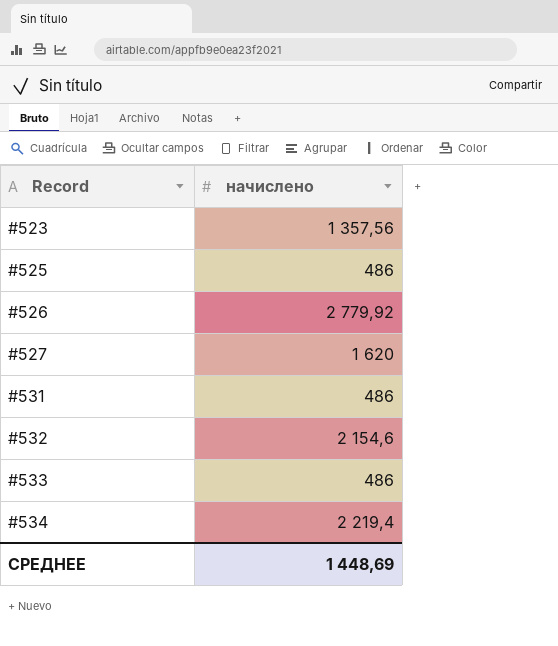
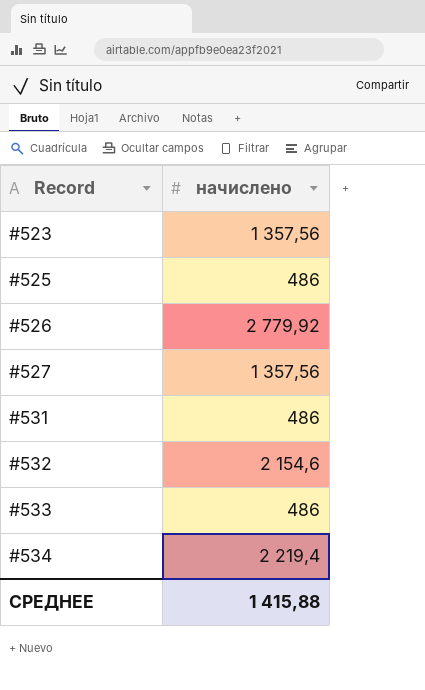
#527 | начислено: 1 620 -> 1 357,56
СРЕДНЕЕ | начислено: 1 448,69 -> 1 415,88

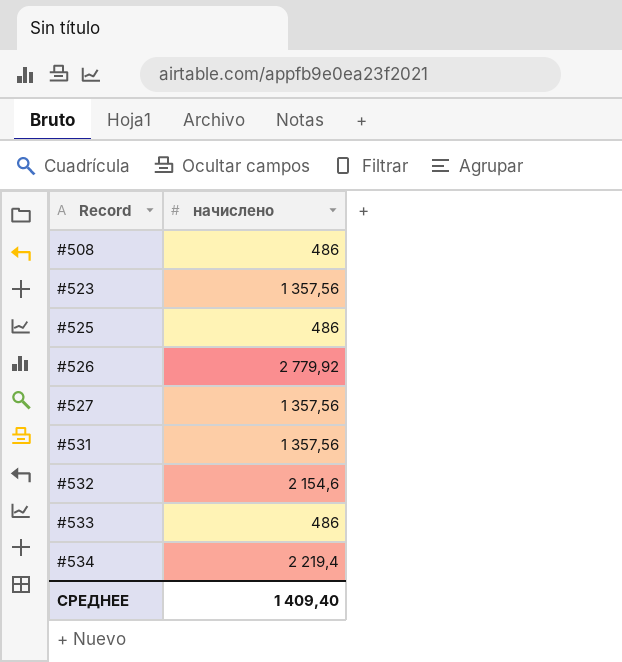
row #508: none -> 486
#531 | начислено: 486 -> 1 357,56
СРЕДНЕЕ | начислено: 1 415,88 -> 1 409,40

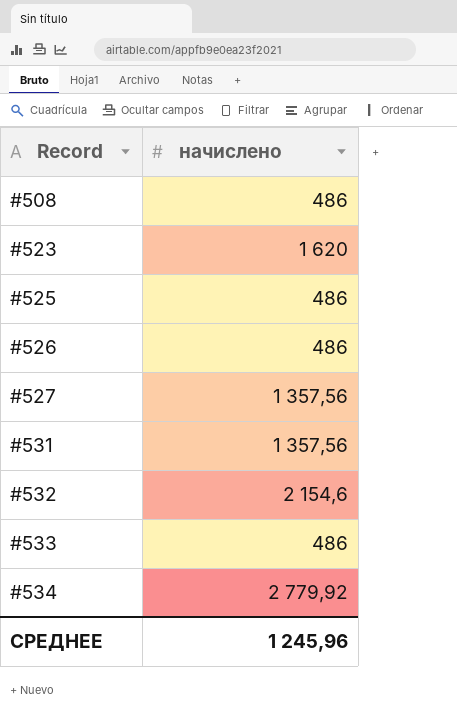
#523 | начислено: 1 357,56 -> 1 620
#526 | начислено: 2 779,92 -> 486
#534 | начислено: 2 219,4 -> 2 779,92
СРЕДНЕЕ | начислено: 1 409,40 -> 1 245,96

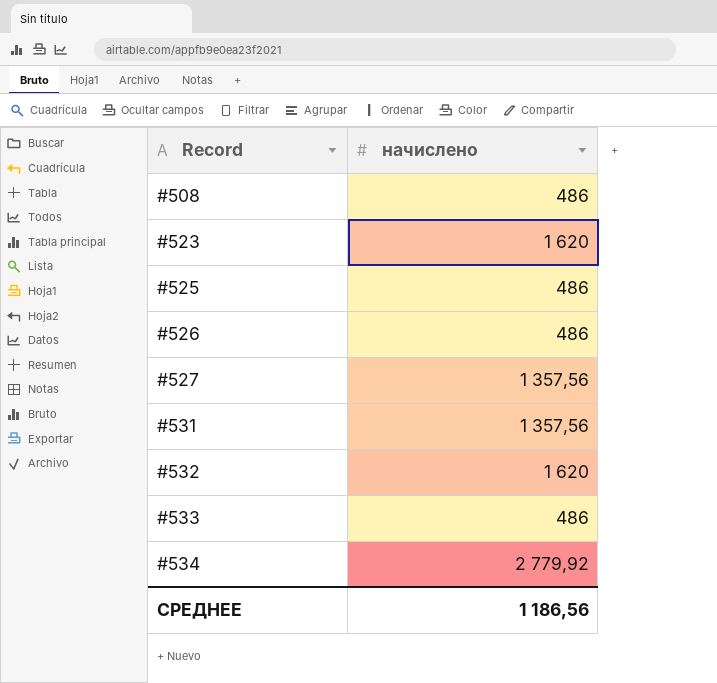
#532 | начислено: 2 154,6 -> 1 620
СРЕДНЕЕ | начислено: 1 245,96 -> 1 186,56

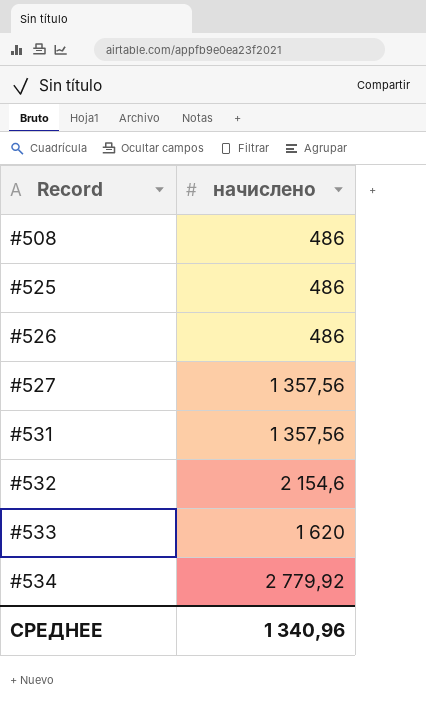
row #523: 1 620 -> none
#532 | начислено: 1 620 -> 2 154,6
#533 | начислено: 486 -> 1 620
СРЕДНЕЕ | начислено: 1 186,56 -> 1 340,96

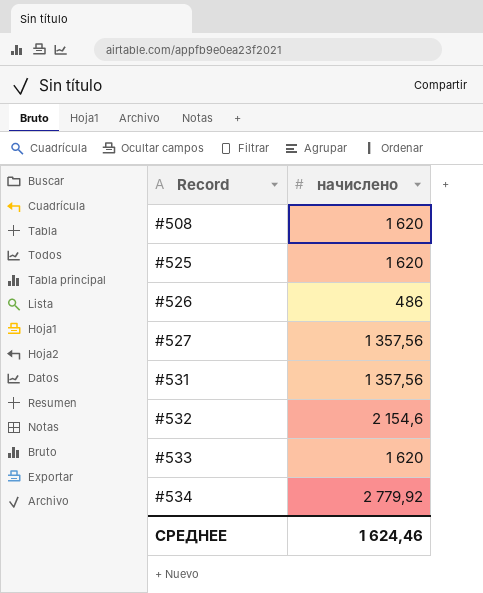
#508 | начислено: 486 -> 1 620
#525 | начислено: 486 -> 1 620
СРЕДНЕЕ | начислено: 1 340,96 -> 1 624,46

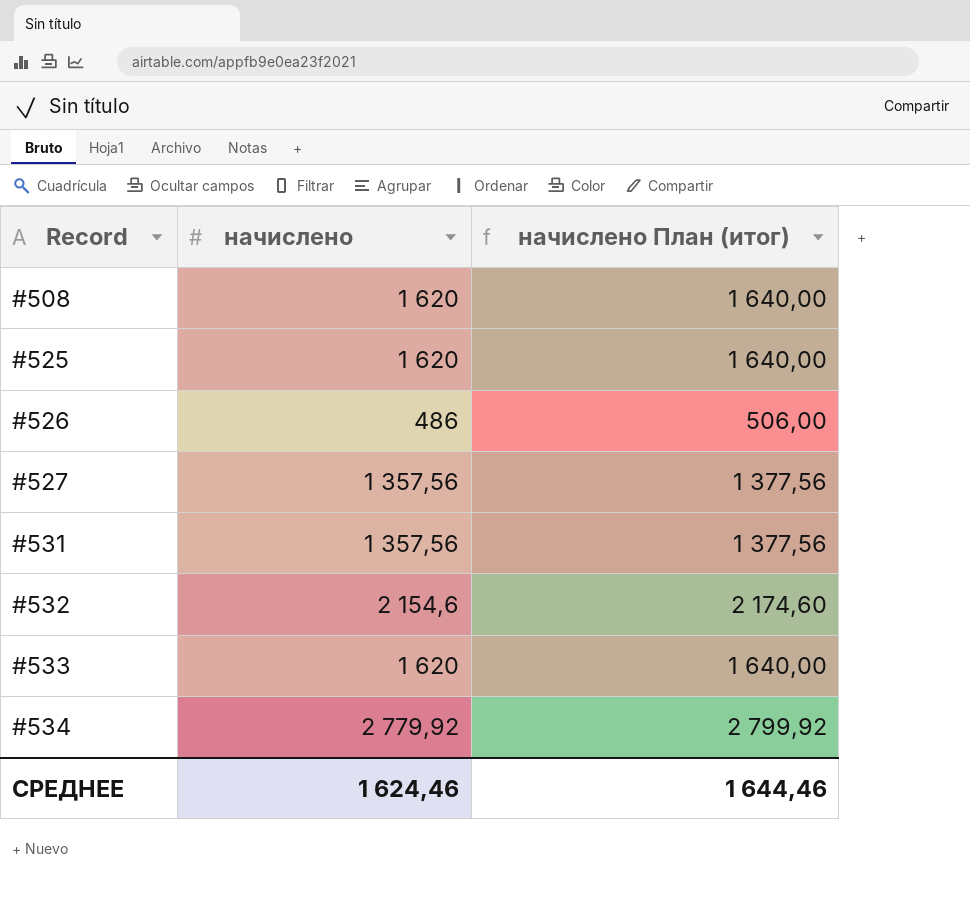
column начислено План (итог) | formula: none -> [начислено] + 20

